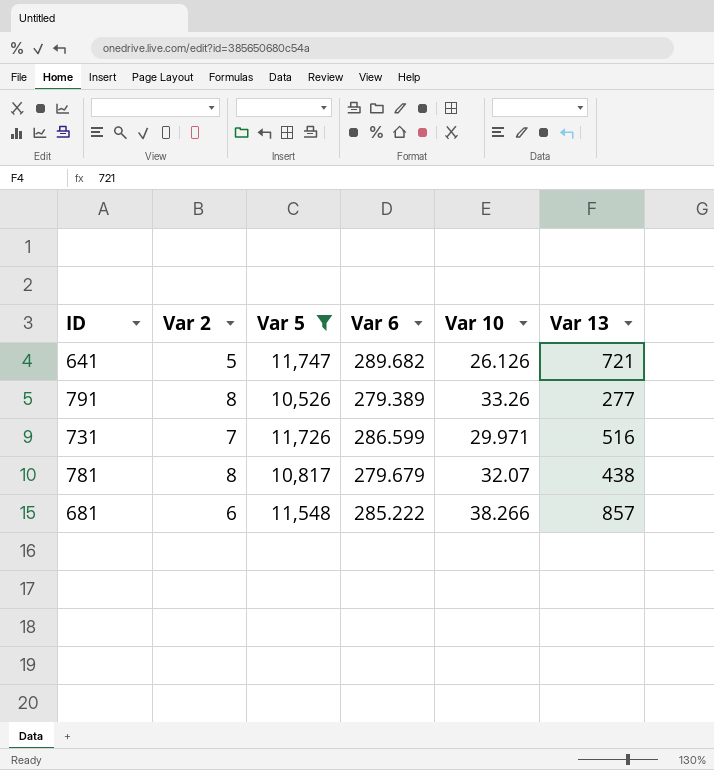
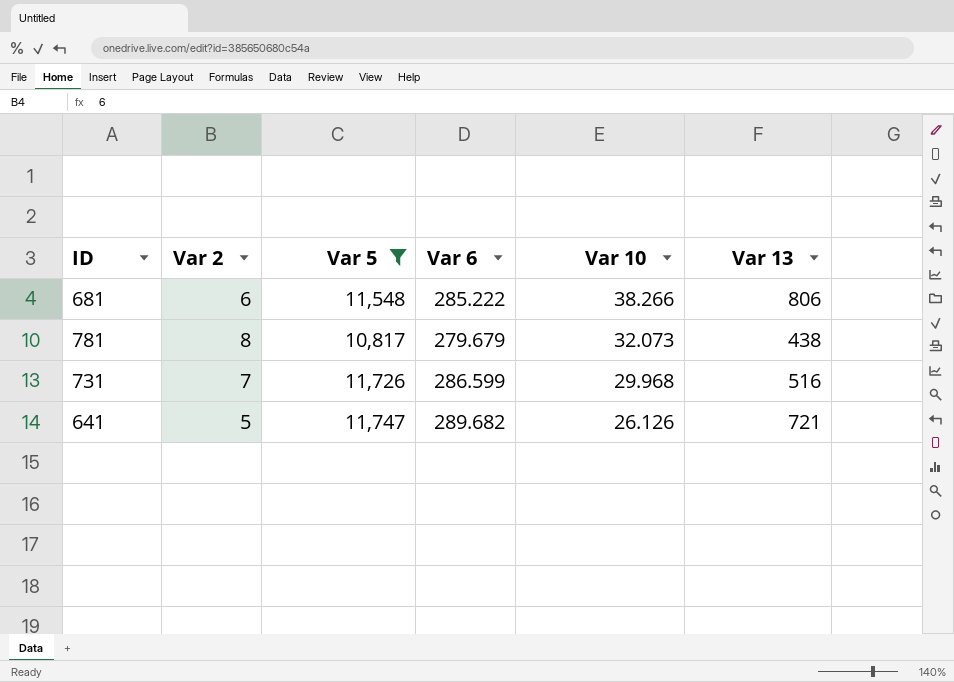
row order: none -> Var 10 descending
row 791: 8 | 10,526 | 279.389 | 33.26 | 277 -> none
681 | Var 13: 857 -> 806
781 | Var 10: 32.07 -> 32.073
731 | Var 10: 29.971 -> 29.968

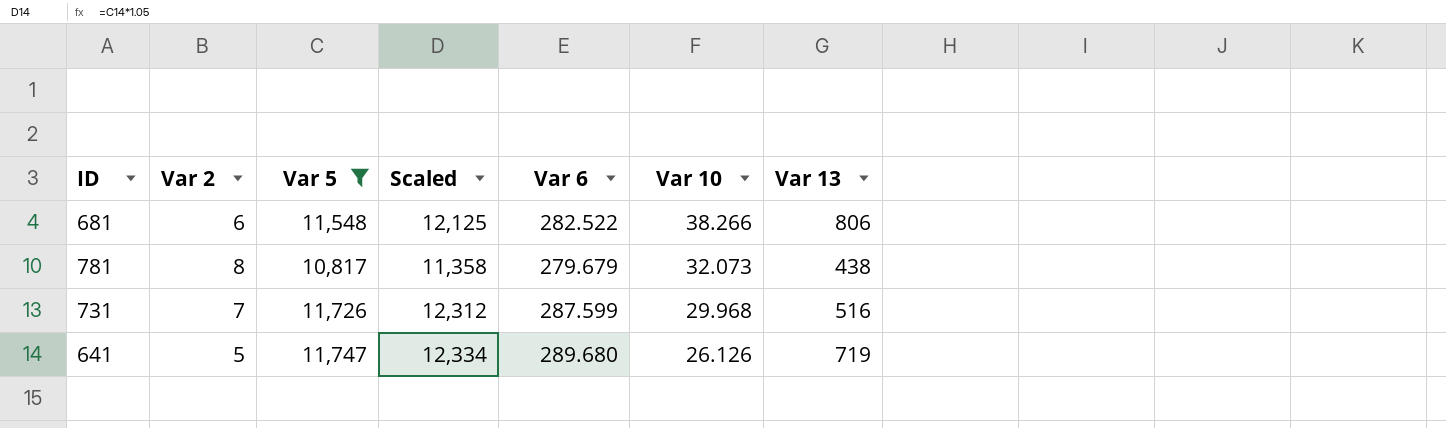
column Scaled | formula: none -> [Var 5] * 1.05
681 | Var 6: 285.222 -> 282.522
731 | Var 6: 286.599 -> 287.599
641 | Var 6: 289.682 -> 289.680
641 | Var 13: 721 -> 719

